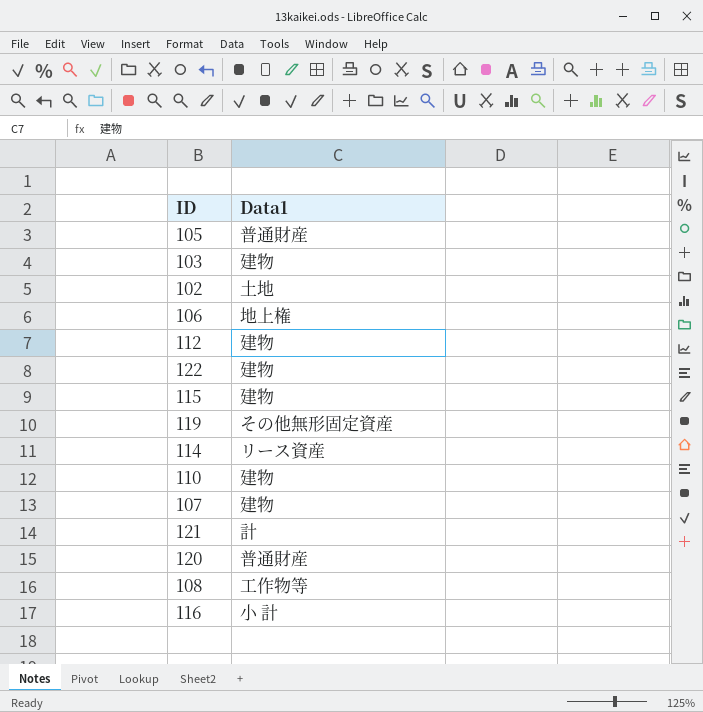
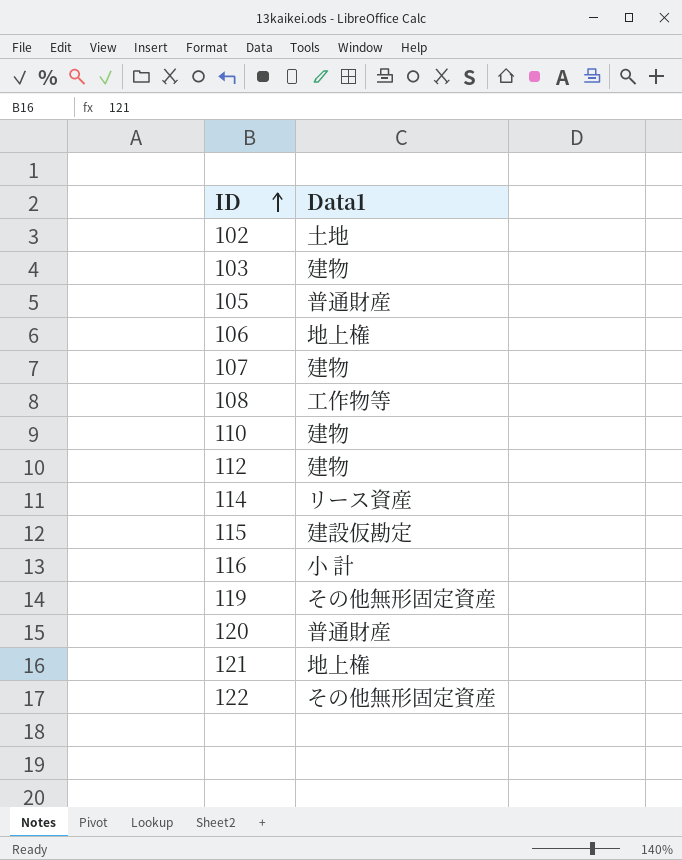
row order: none -> ID ascending
115 | Data1: 建物 -> 建設仮勘定
121 | Data1: 計 -> 地上権
122 | Data1: 建物 -> その他無形固定資産

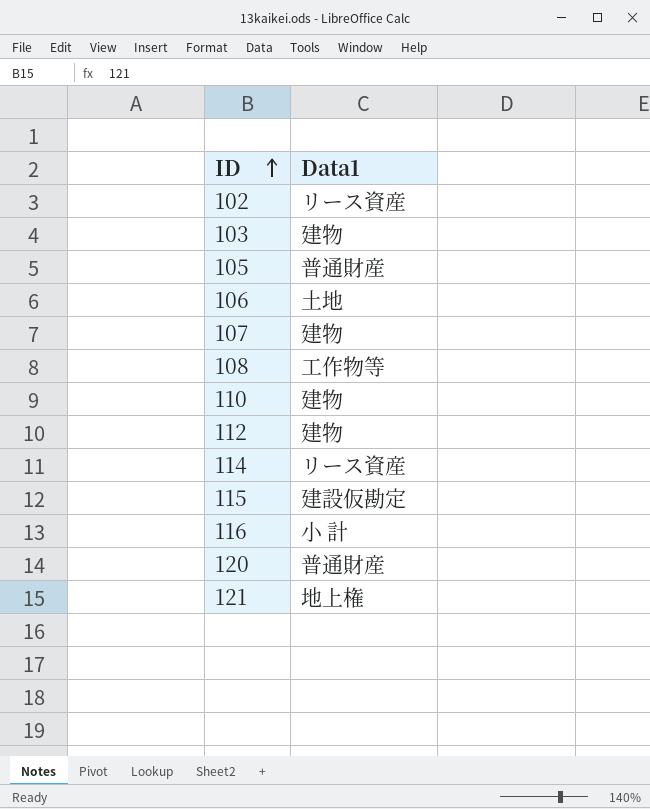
row 119: その他無形固定資産 -> none
row 122: その他無形固定資産 -> none
102 | Data1: 土地 -> リース資産
106 | Data1: 地上権 -> 土地

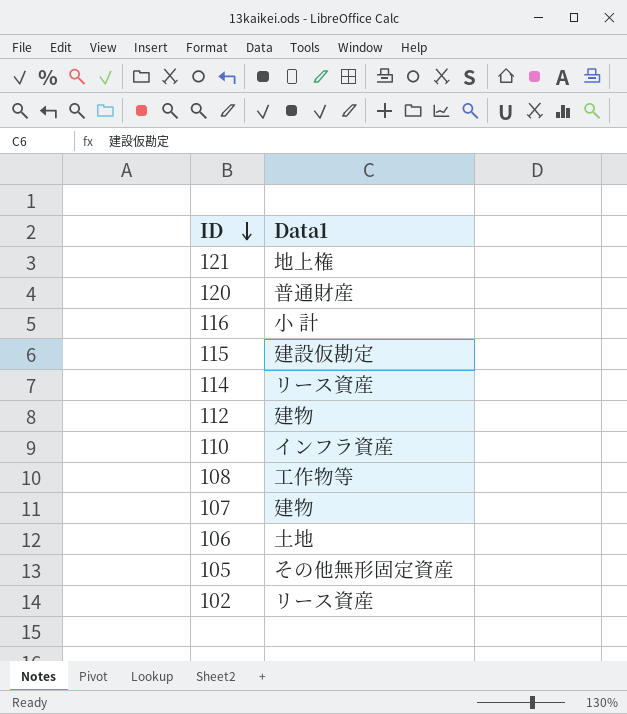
row order: ID ascending -> ID descending
row 103: 建物 -> none
110 | Data1: 建物 -> インフラ資産
105 | Data1: 普通財産 -> その他無形固定資産

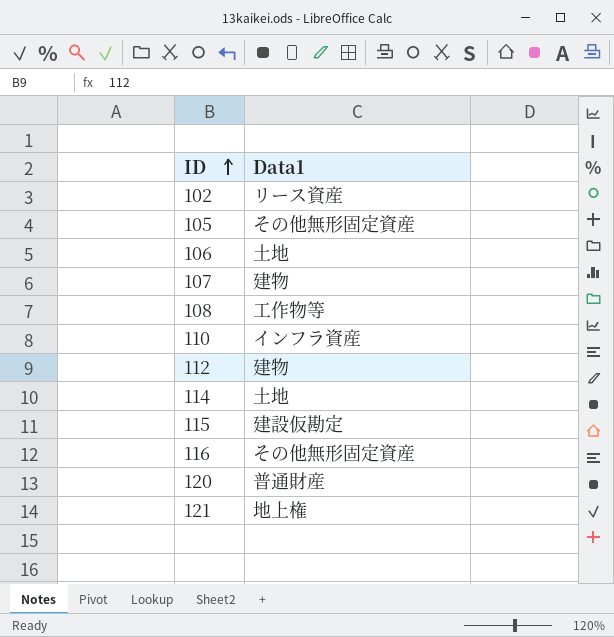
row order: ID descending -> ID ascending
114 | Data1: リース資産 -> 土地
116 | Data1: 小 計 -> その他無形固定資産

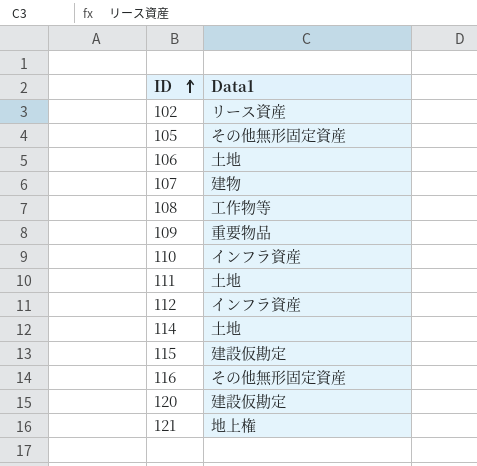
row 109: none -> 重要物品
row 111: none -> 土地
112 | Data1: 建物 -> インフラ資産
120 | Data1: 普通財産 -> 建設仮勘定

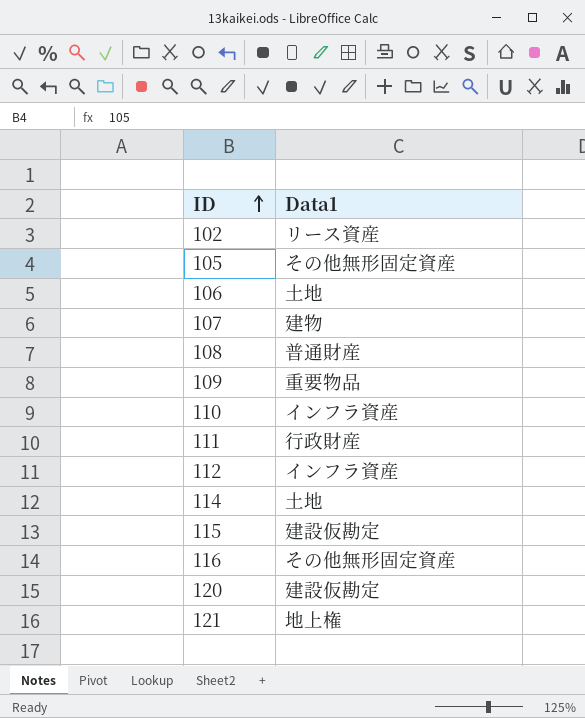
108 | Data1: 工作物等 -> 普通財産
111 | Data1: 土地 -> 行政財産

